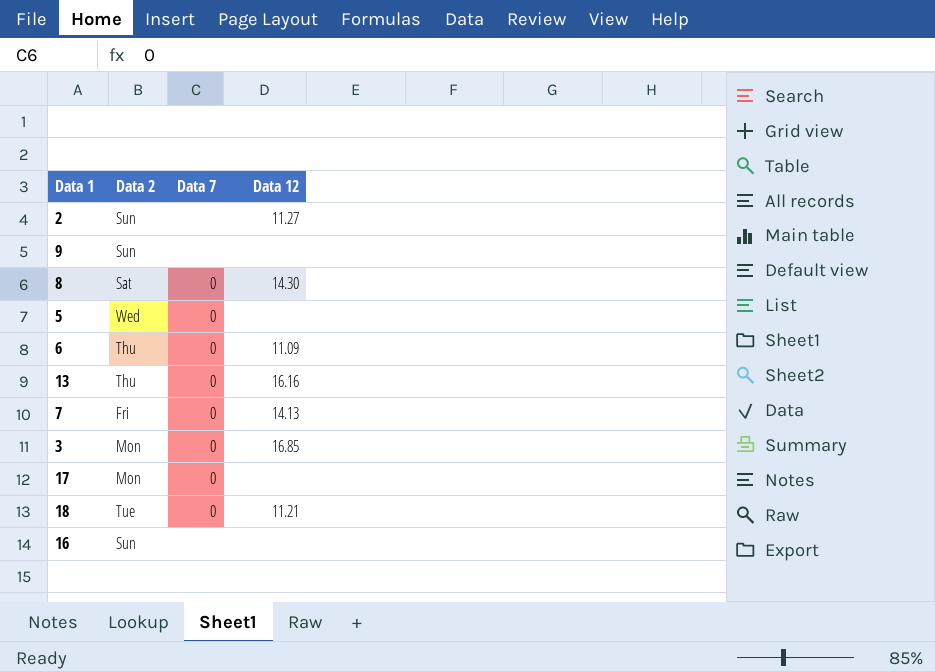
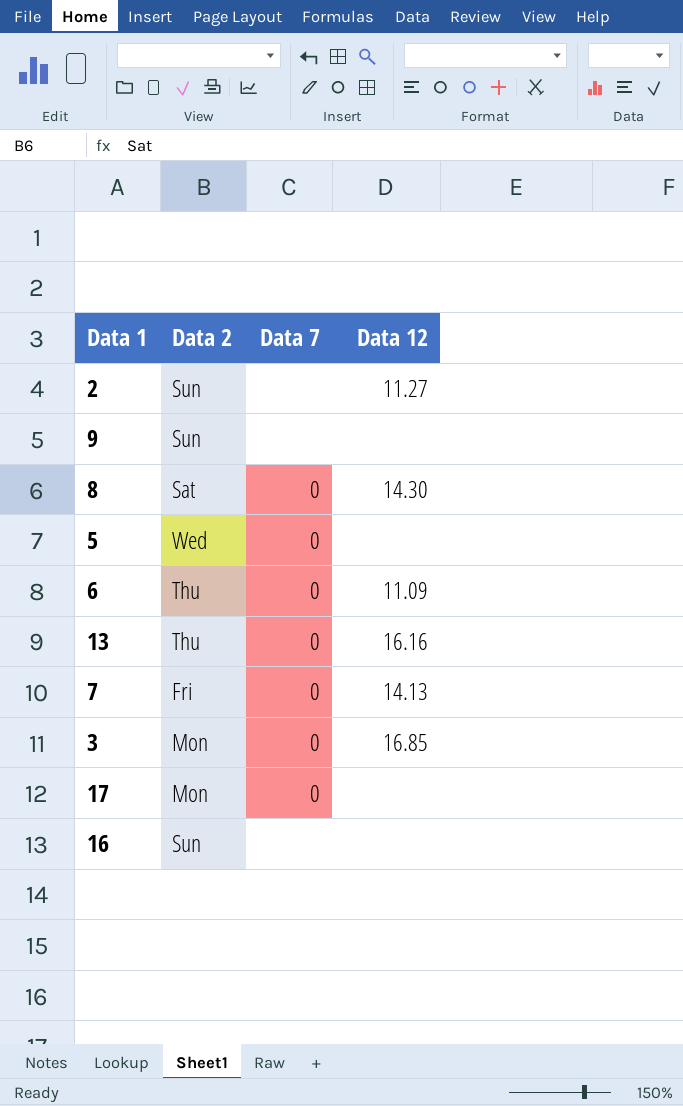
row 18: Tue | 0 | 11.21 -> none

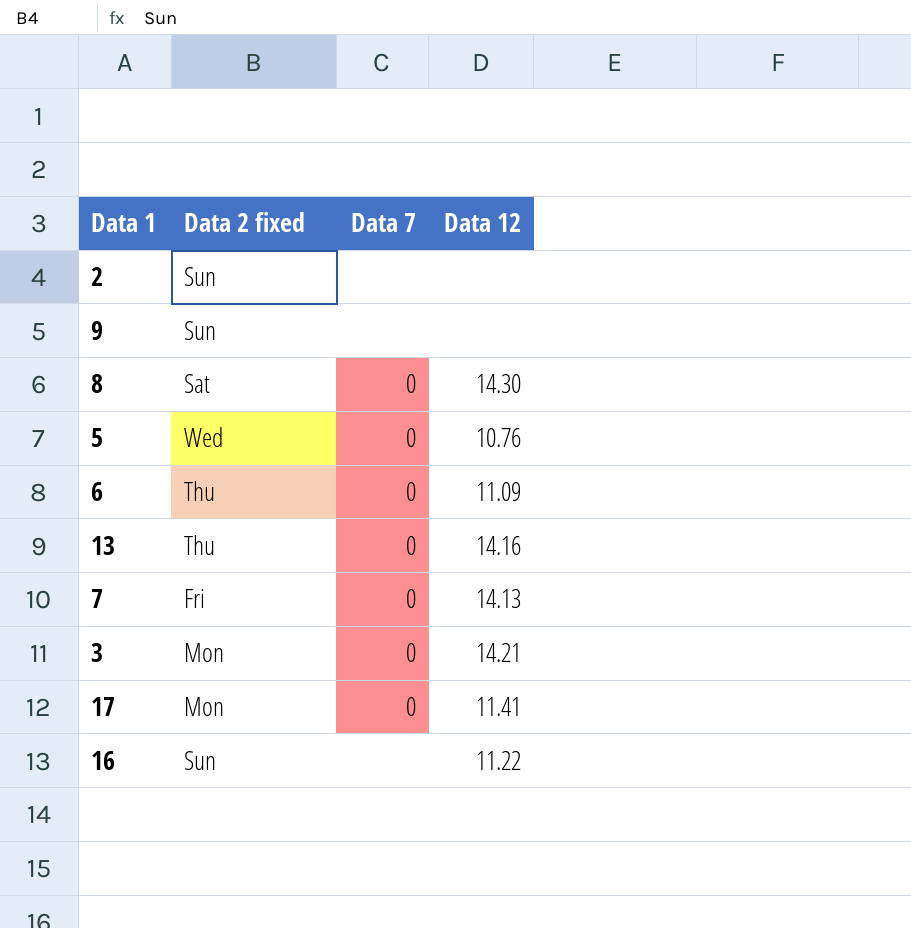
column name: Data 2 -> Data 2 fixed
2 | Data 12: 11.27 -> none
5 | Data 12: none -> 10.76
13 | Data 12: 16.16 -> 14.16
3 | Data 12: 16.85 -> 14.21
17 | Data 12: none -> 11.41
16 | Data 12: none -> 11.22

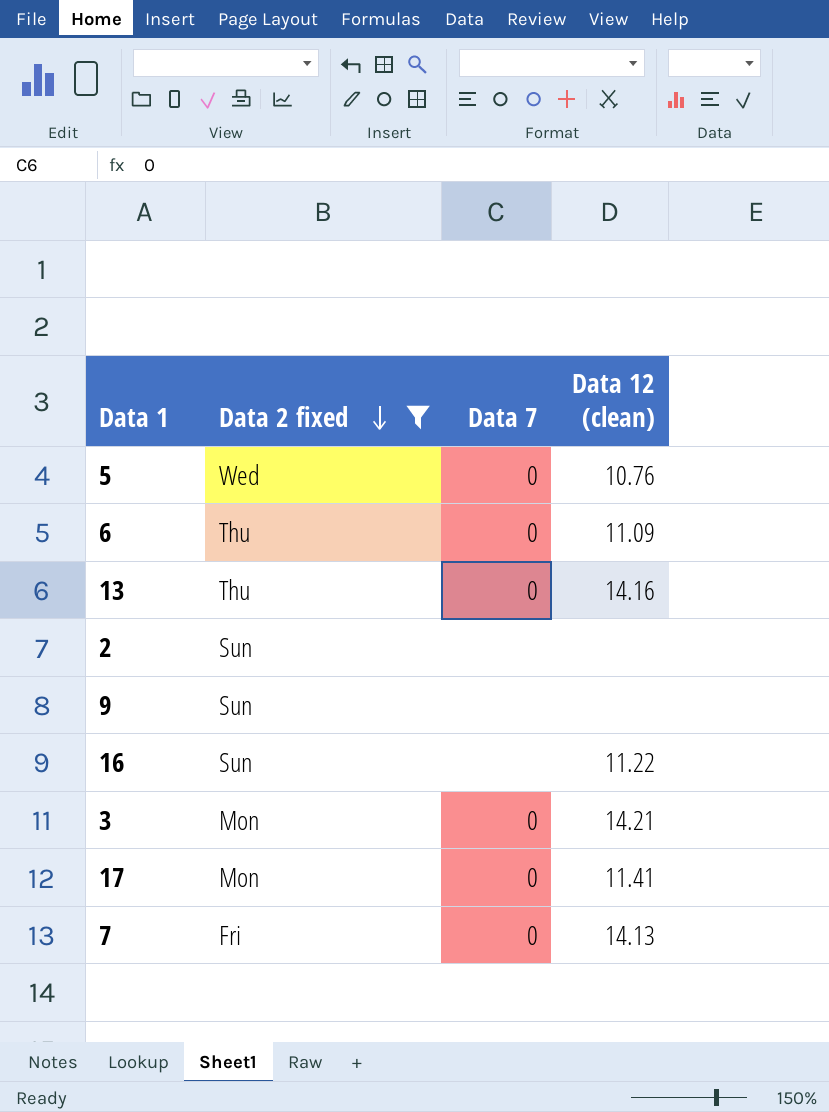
filter: none -> Data 2 fixed != Sat
row order: none -> Data 2 fixed descending
column name: Data 12 -> Data 12 (clean)

